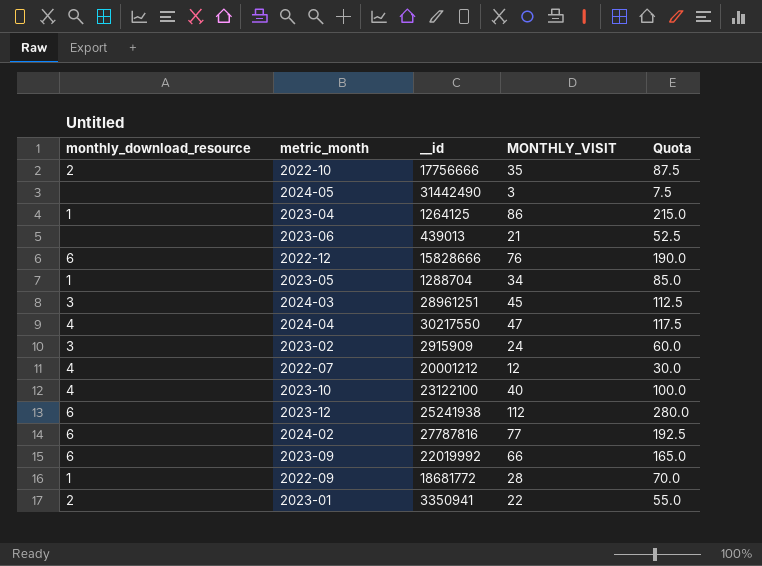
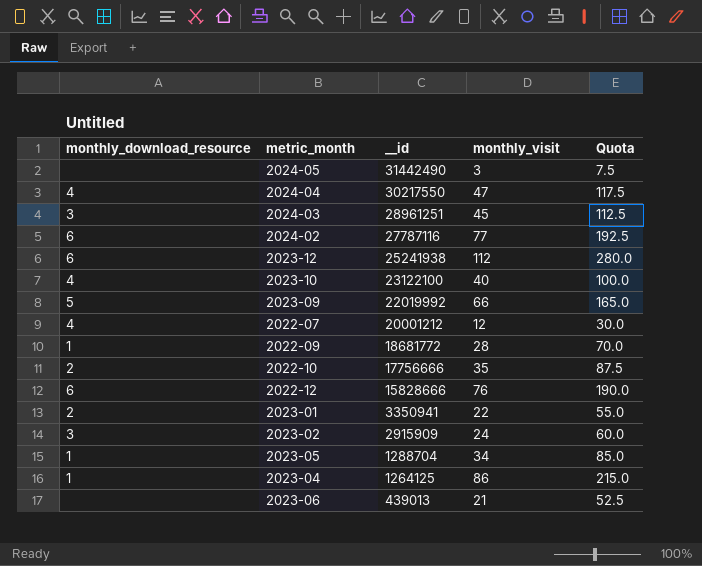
row order: none -> __id descending
column name: MONTHLY_VISIT -> monthly_visit
2024-02 | __id: 27787816 -> 27787116
2023-09 | monthly_download_resource: 6 -> 5

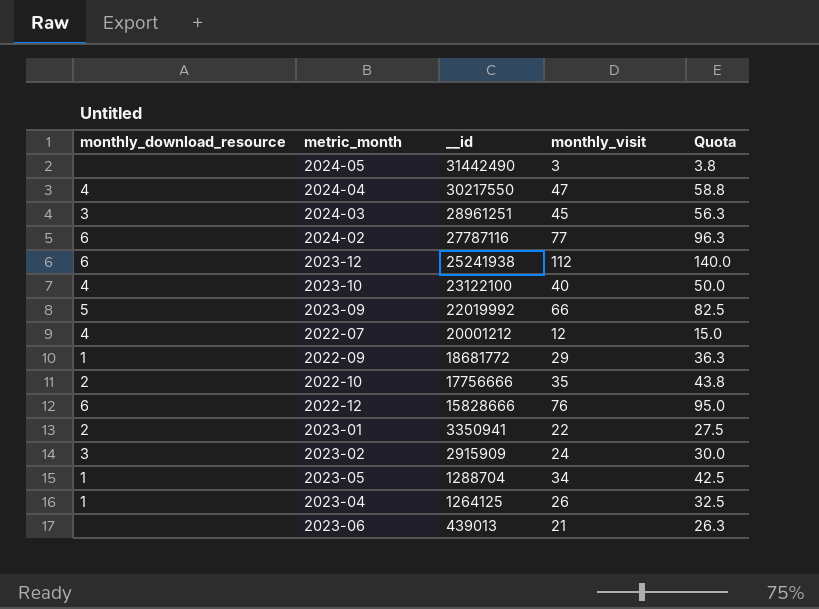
column Quota | formula: [monthly_visit] * 2.5 -> [monthly_visit] * 1.25
2022-09 | monthly_visit: 28 -> 29
2023-04 | monthly_visit: 86 -> 26

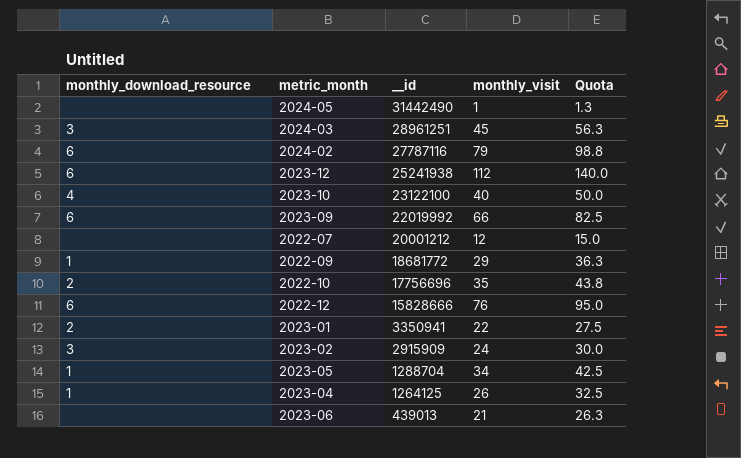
row 2024-04: 4 | 30217550 | 47 | 58.8 -> none
2024-05 | monthly_visit: 3 -> 1
2024-05 | Quota: 3.8 -> 1.3
2024-02 | monthly_visit: 77 -> 79
2024-02 | Quota: 96.3 -> 98.8
2023-09 | monthly_download_resource: 5 -> 6
2022-07 | monthly_download_resource: 4 -> none
2022-10 | __id: 17756666 -> 17756696

